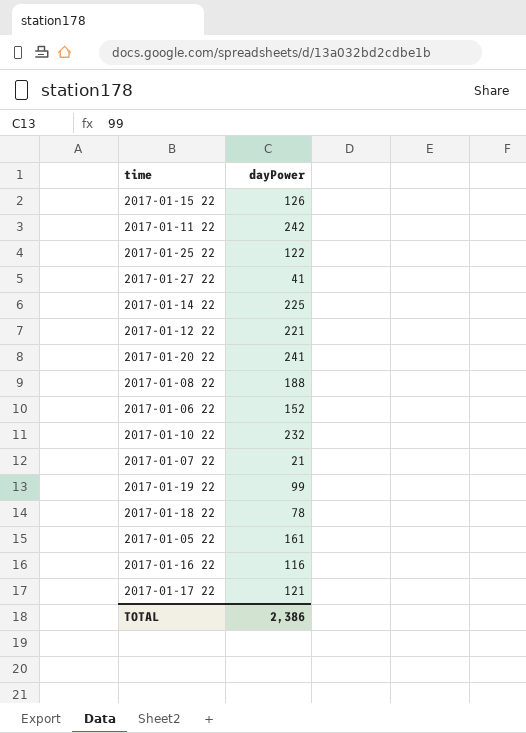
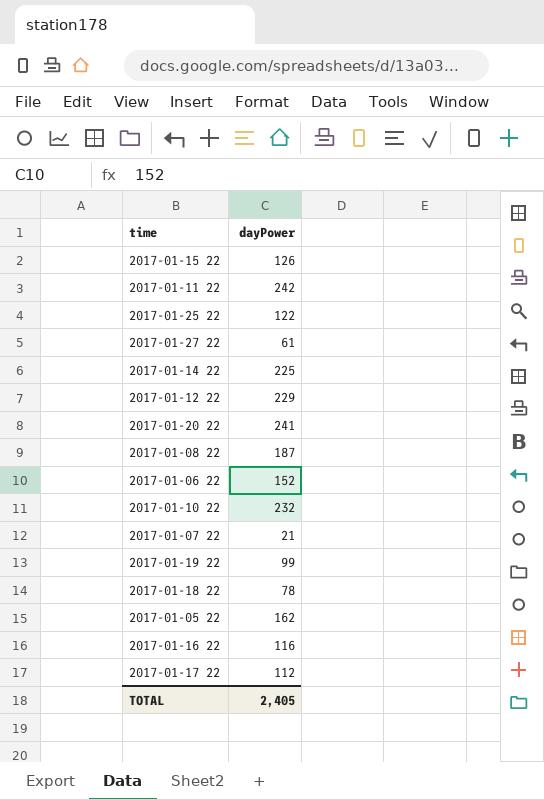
2017-01-27 22 | dayPower: 41 -> 61
2017-01-12 22 | dayPower: 221 -> 229
2017-01-08 22 | dayPower: 188 -> 187
2017-01-05 22 | dayPower: 161 -> 162
2017-01-17 22 | dayPower: 121 -> 112
TOTAL | dayPower: 2,386 -> 2,405

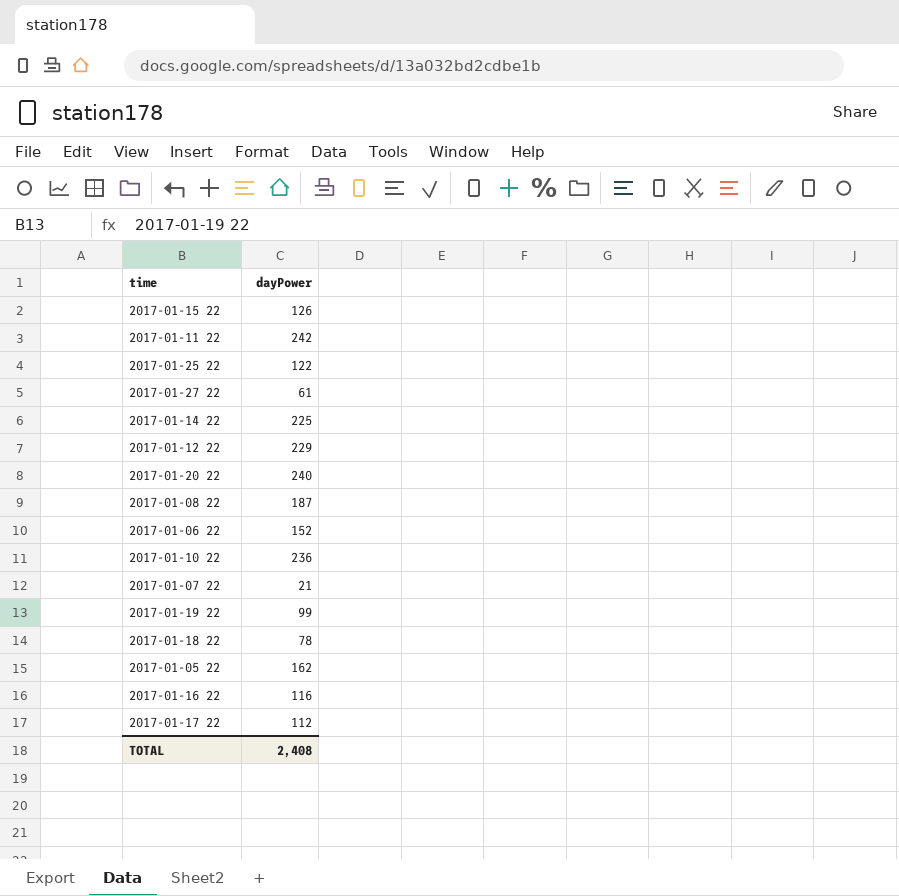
2017-01-20 22 | dayPower: 241 -> 240
2017-01-10 22 | dayPower: 232 -> 236
TOTAL | dayPower: 2,405 -> 2,408

